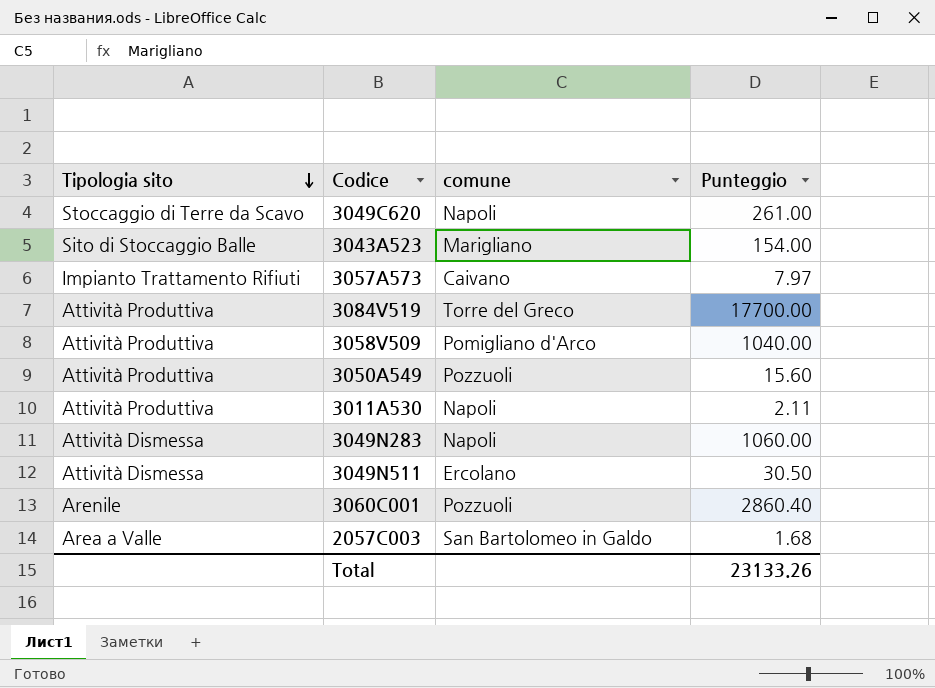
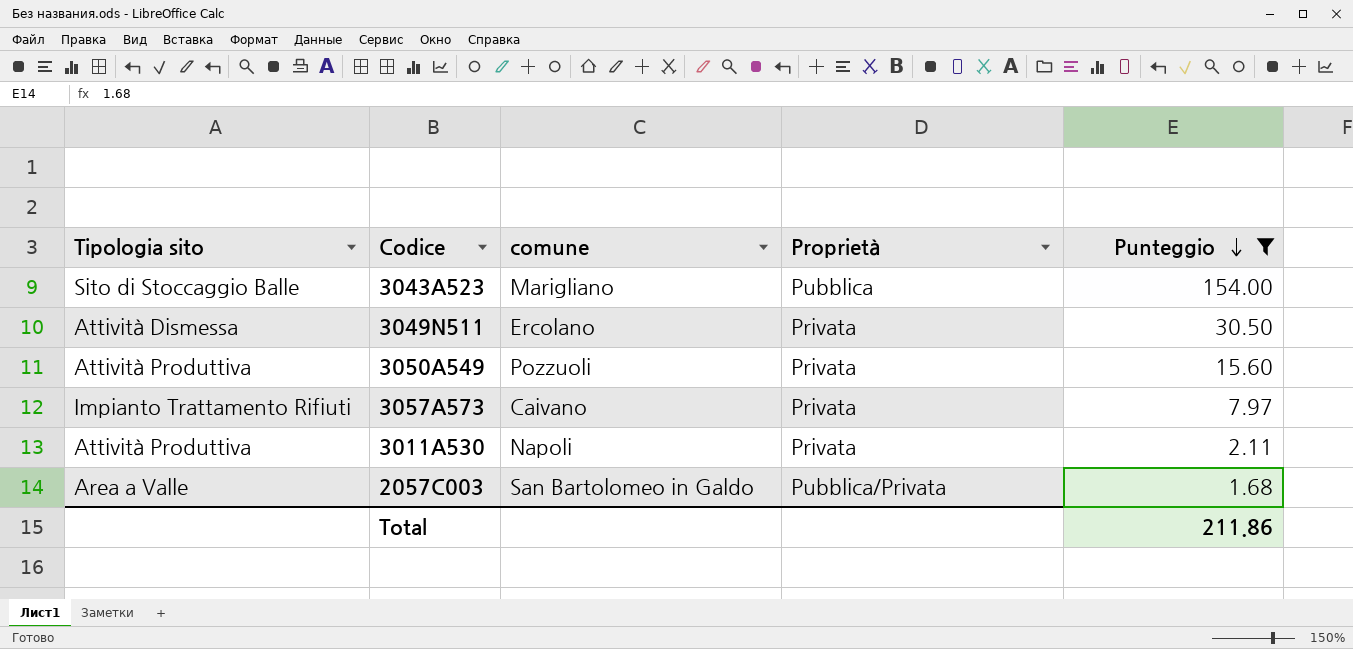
filter: none -> Punteggio <= 154.00
row order: Tipologia sito descending -> Punteggio descending
column Proprietà | position: none -> 4
Total | Punteggio: 23133.26 -> 211.86

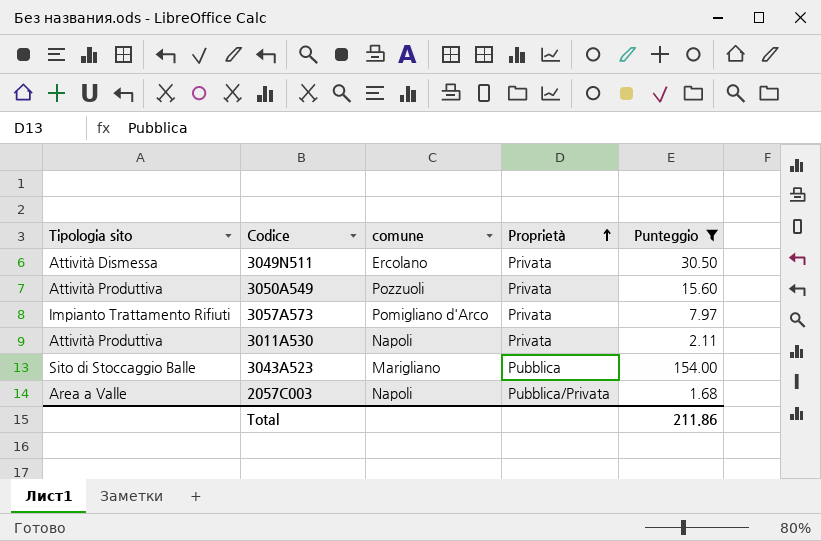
row order: Punteggio descending -> Proprietà ascending
3057A573 | comune: Caivano -> Pomigliano d'Arco
2057C003 | comune: San Bartolomeo in Galdo -> Napoli

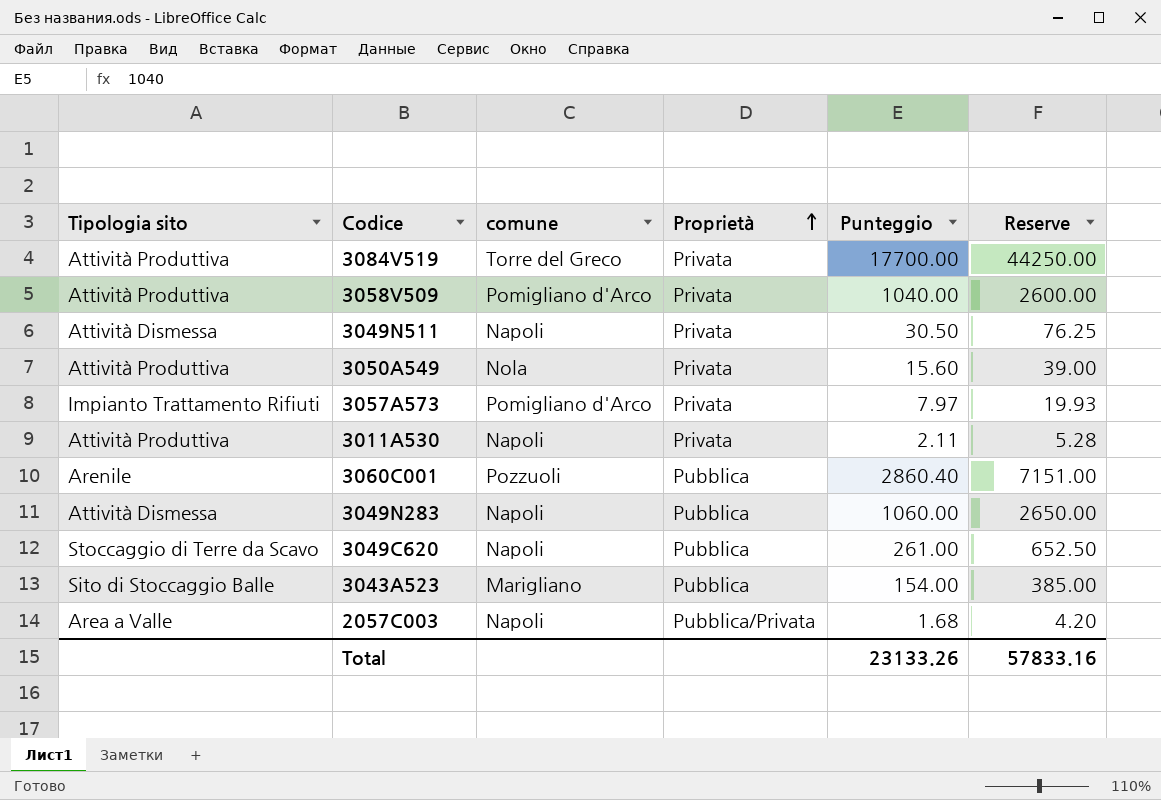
filter: Punteggio <= 154.00 -> none
column Reserve | formula: none -> [Punteggio] * 2.5
3049N511 | comune: Ercolano -> Napoli
3050A549 | comune: Pozzuoli -> Nola
Total | Punteggio: 211.86 -> 23133.26

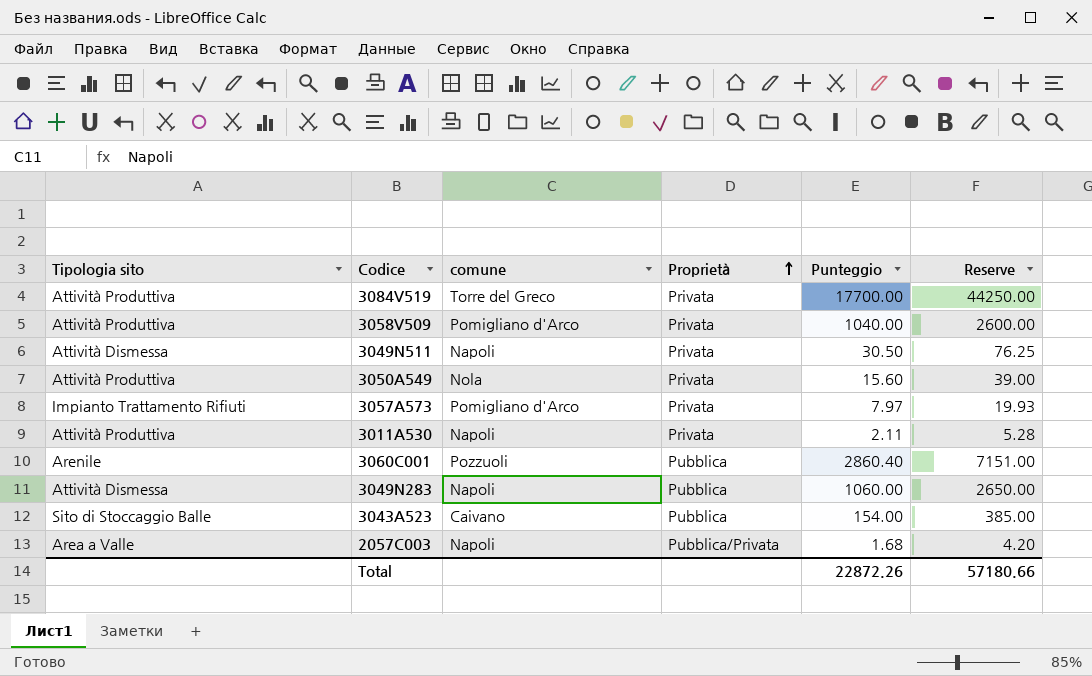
row 3049C620: Stoccaggio di Terre da Scavo | Napoli | Pubblica | 261.00 | 652.50 -> none
3043A523 | comune: Marigliano -> Caivano
Total | Punteggio: 23133.26 -> 22872.26
Total | Reserve: 57833.16 -> 57180.66

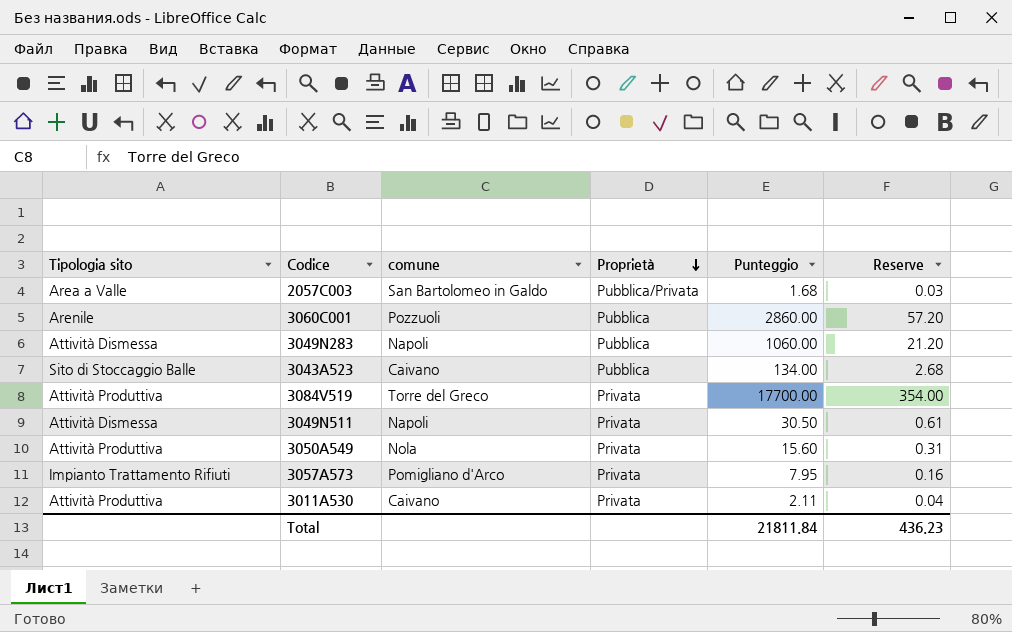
row order: Proprietà ascending -> Proprietà descending
column Reserve | formula: [Punteggio] * 2.5 -> [Punteggio] * 0.02
row 3058V509: Attività Produttiva | Pomigliano d'Arco | Privata | 1040.00 | 2600.00 -> none
2057C003 | comune: Napoli -> San Bartolomeo in Galdo
3060C001 | Punteggio: 2860.40 -> 2860.00
3043A523 | Punteggio: 154.00 -> 134.00
3057A573 | Punteggio: 7.97 -> 7.95
3011A530 | comune: Napoli -> Caivano
Total | Punteggio: 22872.26 -> 21811.84
Total | Reserve: 57180.66 -> 436.23

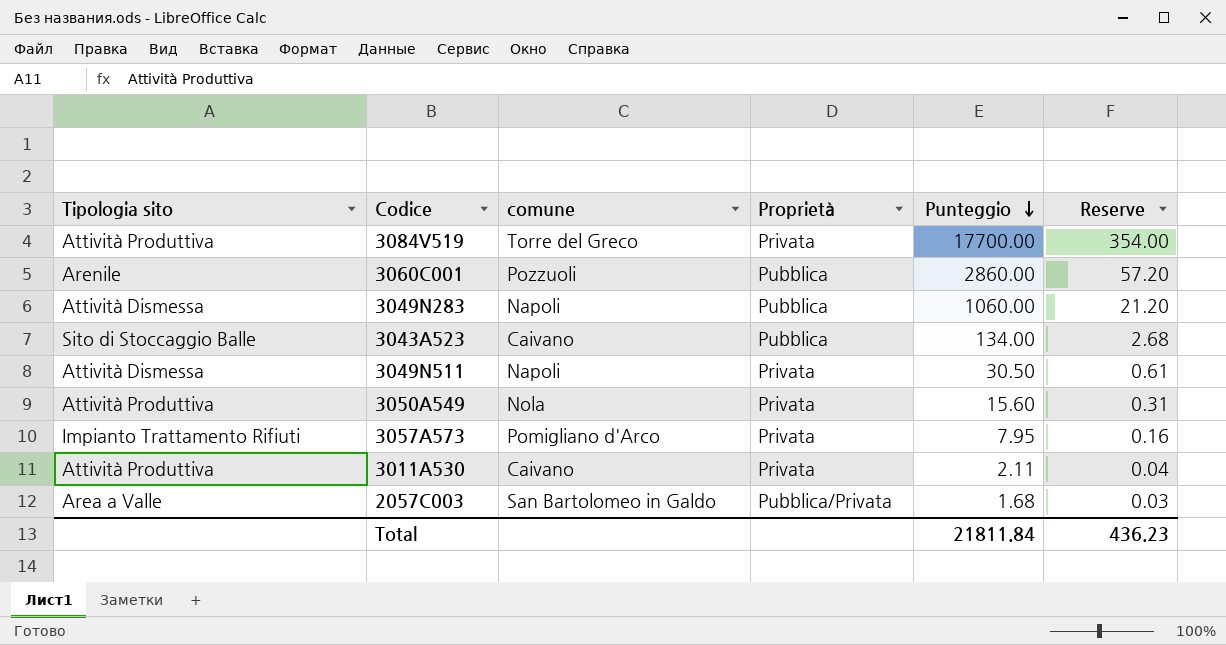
row order: Proprietà descending -> Punteggio descending

